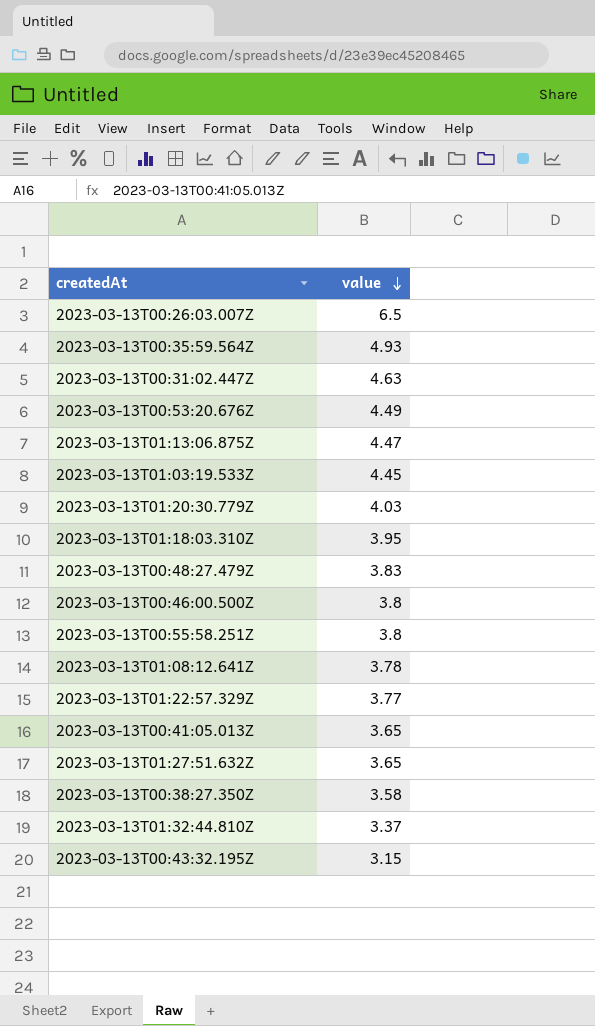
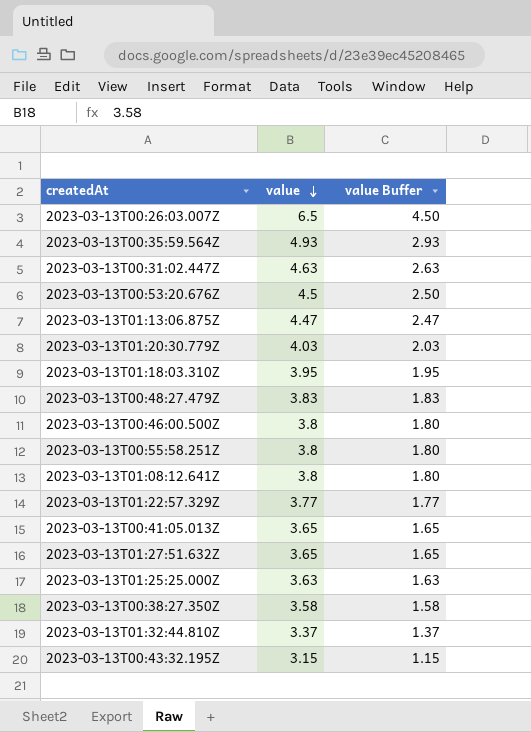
column value Buffer | formula: none -> [value] - 2
row 2023-03-13T01:03:19.533Z: 4.45 -> none
2023-03-13T00:53:20.676Z | value: 4.49 -> 4.5
2023-03-13T01:08:12.641Z | value: 3.78 -> 3.8
row 2023-03-13T01:25:25.000Z: none -> 3.63 | 1.63

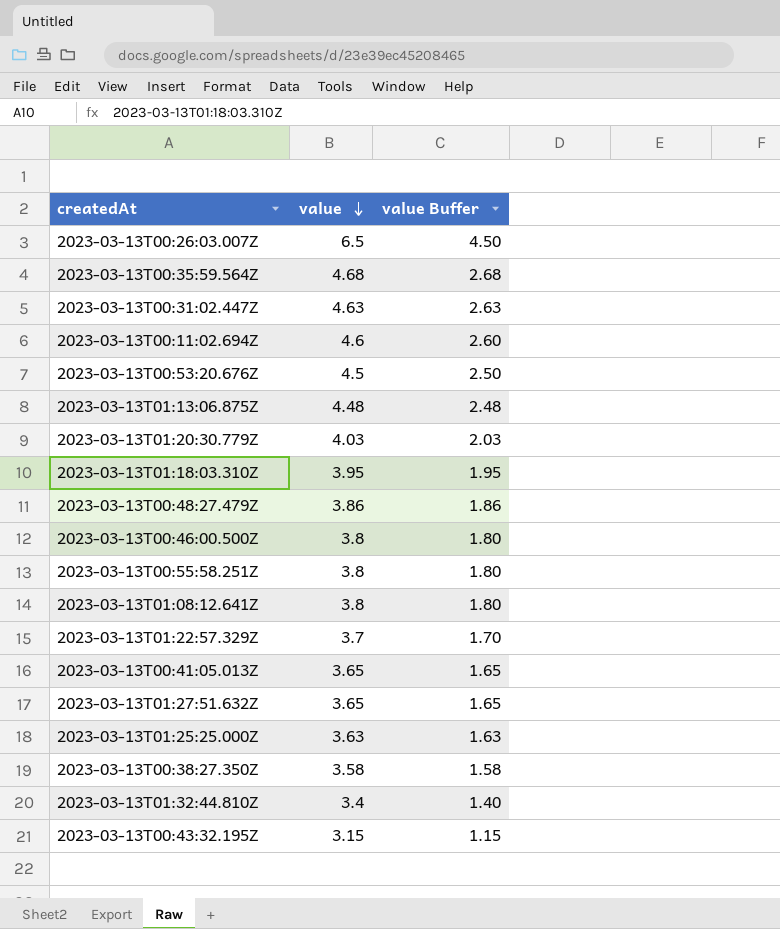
2023-03-13T00:35:59.564Z | value: 4.93 -> 4.68
2023-03-13T00:35:59.564Z | value Buffer: 2.93 -> 2.68
row 2023-03-13T00:11:02.694Z: none -> 4.6 | 2.60
2023-03-13T01:13:06.875Z | value: 4.47 -> 4.48
2023-03-13T01:13:06.875Z | value Buffer: 2.47 -> 2.48
2023-03-13T00:48:27.479Z | value: 3.83 -> 3.86
2023-03-13T00:48:27.479Z | value Buffer: 1.83 -> 1.86
2023-03-13T01:22:57.329Z | value: 3.77 -> 3.7
2023-03-13T01:22:57.329Z | value Buffer: 1.77 -> 1.70
2023-03-13T01:32:44.810Z | value: 3.37 -> 3.4
2023-03-13T01:32:44.810Z | value Buffer: 1.37 -> 1.40

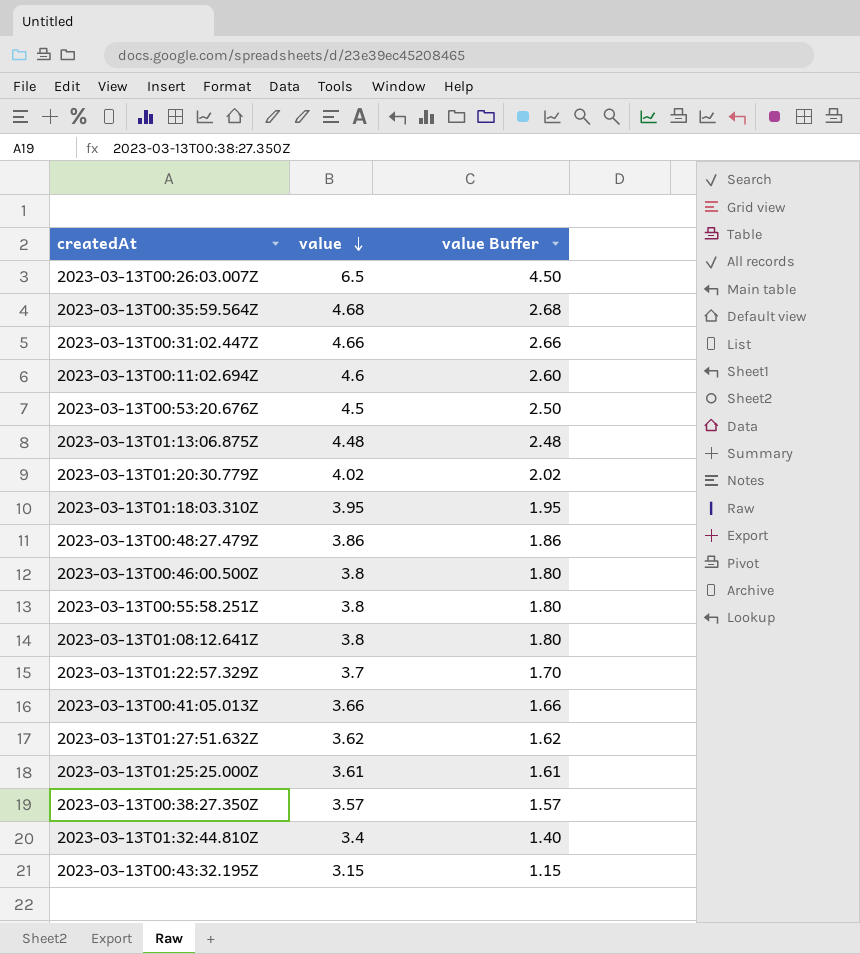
2023-03-13T00:31:02.447Z | value: 4.63 -> 4.66
2023-03-13T00:31:02.447Z | value Buffer: 2.63 -> 2.66
2023-03-13T01:20:30.779Z | value: 4.03 -> 4.02
2023-03-13T01:20:30.779Z | value Buffer: 2.03 -> 2.02
2023-03-13T00:41:05.013Z | value: 3.65 -> 3.66
2023-03-13T00:41:05.013Z | value Buffer: 1.65 -> 1.66
2023-03-13T01:27:51.632Z | value: 3.65 -> 3.62
2023-03-13T01:27:51.632Z | value Buffer: 1.65 -> 1.62
2023-03-13T01:25:25.000Z | value: 3.63 -> 3.61
2023-03-13T01:25:25.000Z | value Buffer: 1.63 -> 1.61
2023-03-13T00:38:27.350Z | value: 3.58 -> 3.57
2023-03-13T00:38:27.350Z | value Buffer: 1.58 -> 1.57

